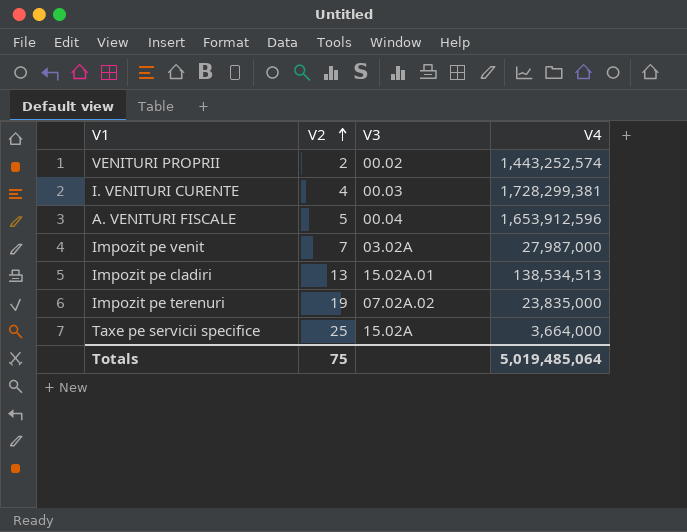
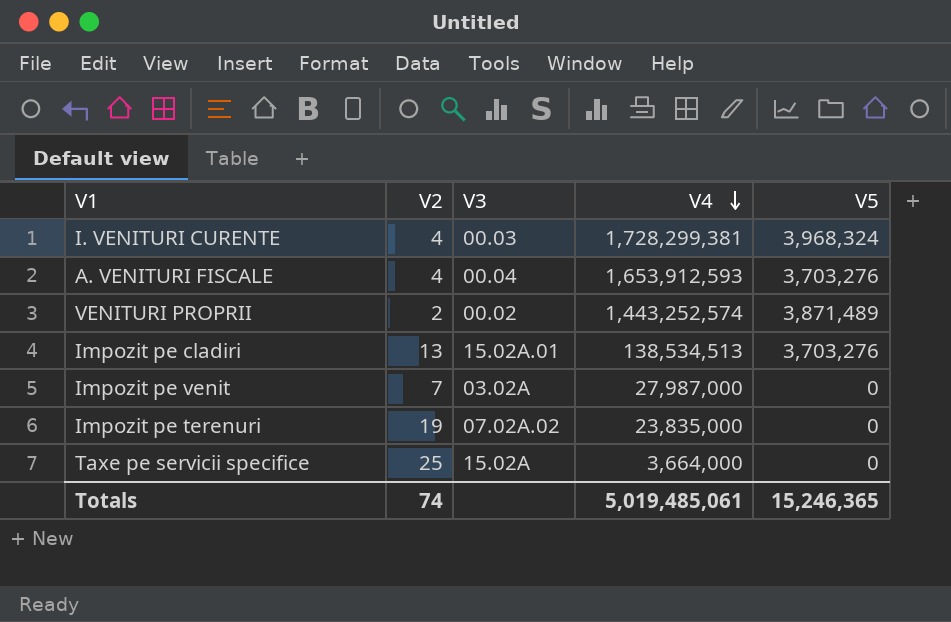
row order: V2 ascending -> V4 descending
column V5 | position: none -> 5
A. VENITURI FISCALE | V2: 5 -> 4
A. VENITURI FISCALE | V4: 1,653,912,596 -> 1,653,912,593
Totals | V2: 75 -> 74
Totals | V4: 5,019,485,064 -> 5,019,485,061

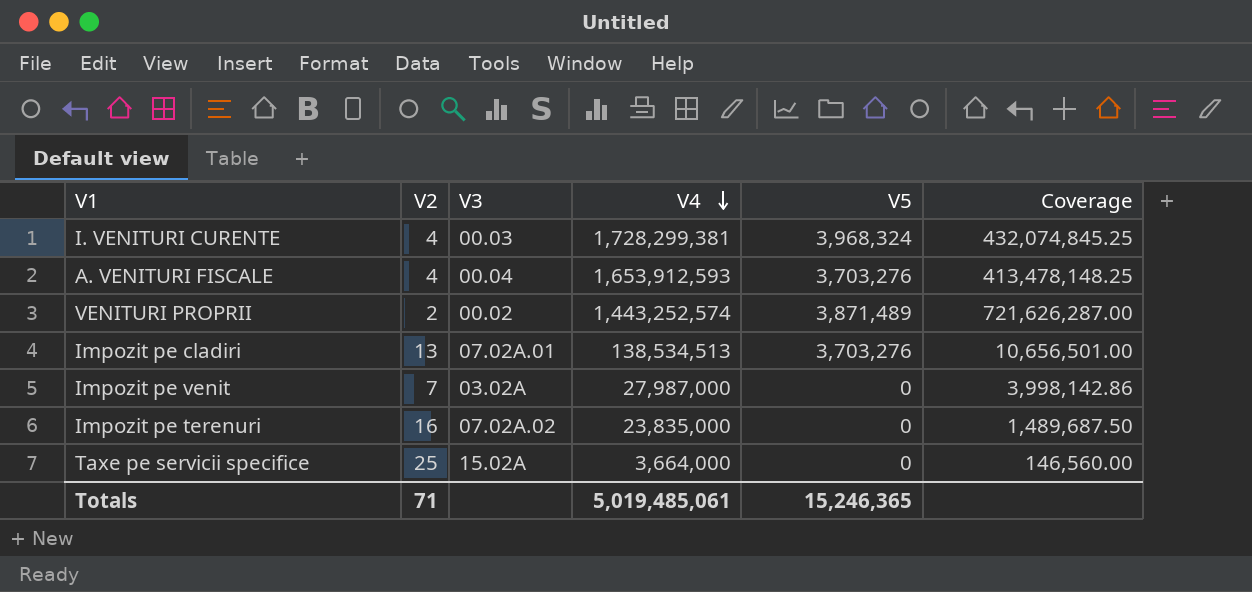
column Coverage | formula: none -> [V4] / [V2]
Impozit pe cladiri | V3: 15.02A.01 -> 07.02A.01
Impozit pe terenuri | V2: 19 -> 16
Totals | V2: 74 -> 71

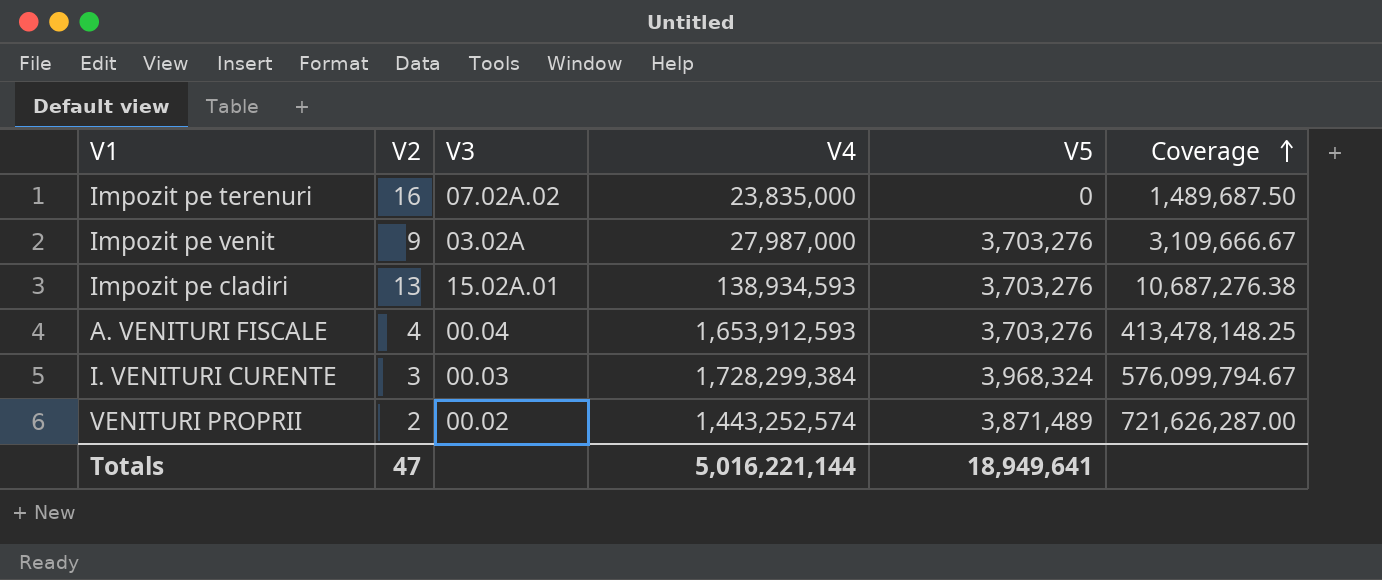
row order: V4 descending -> Coverage ascending
row Taxe pe servicii specifice: 25 | 15.02A | 3,664,000 | 0 | 146,560.00 -> none
Impozit pe venit | V2: 7 -> 9
Impozit pe venit | V5: 0 -> 3,703,276
Impozit pe venit | Coverage: 3,998,142.86 -> 3,109,666.67
Impozit pe cladiri | V3: 07.02A.01 -> 15.02A.01
Impozit pe cladiri | V4: 138,534,513 -> 138,934,593
Impozit pe cladiri | Coverage: 10,656,501.00 -> 10,687,276.38
I. VENITURI CURENTE | V2: 4 -> 3
I. VENITURI CURENTE | V4: 1,728,299,381 -> 1,728,299,384
I. VENITURI CURENTE | Coverage: 432,074,845.25 -> 576,099,794.67
Totals | V2: 71 -> 47
Totals | V4: 5,019,485,061 -> 5,016,221,144
Totals | V5: 15,246,365 -> 18,949,641

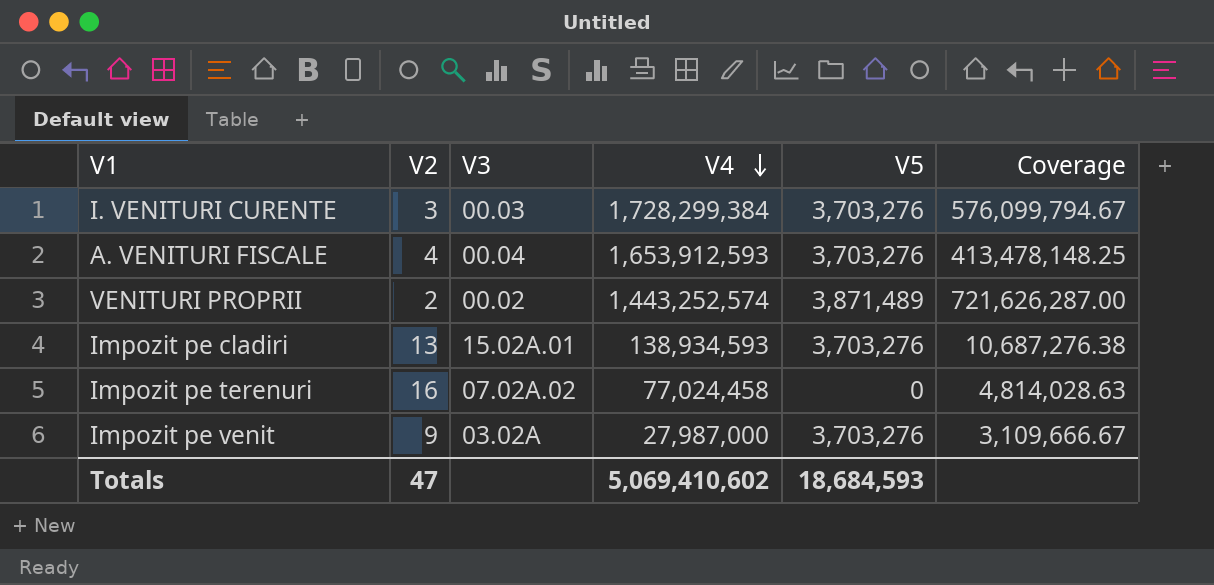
row order: Coverage ascending -> V4 descending
I. VENITURI CURENTE | V5: 3,968,324 -> 3,703,276
Impozit pe terenuri | V4: 23,835,000 -> 77,024,458
Impozit pe terenuri | Coverage: 1,489,687.50 -> 4,814,028.63
Totals | V4: 5,016,221,144 -> 5,069,410,602
Totals | V5: 18,949,641 -> 18,684,593

